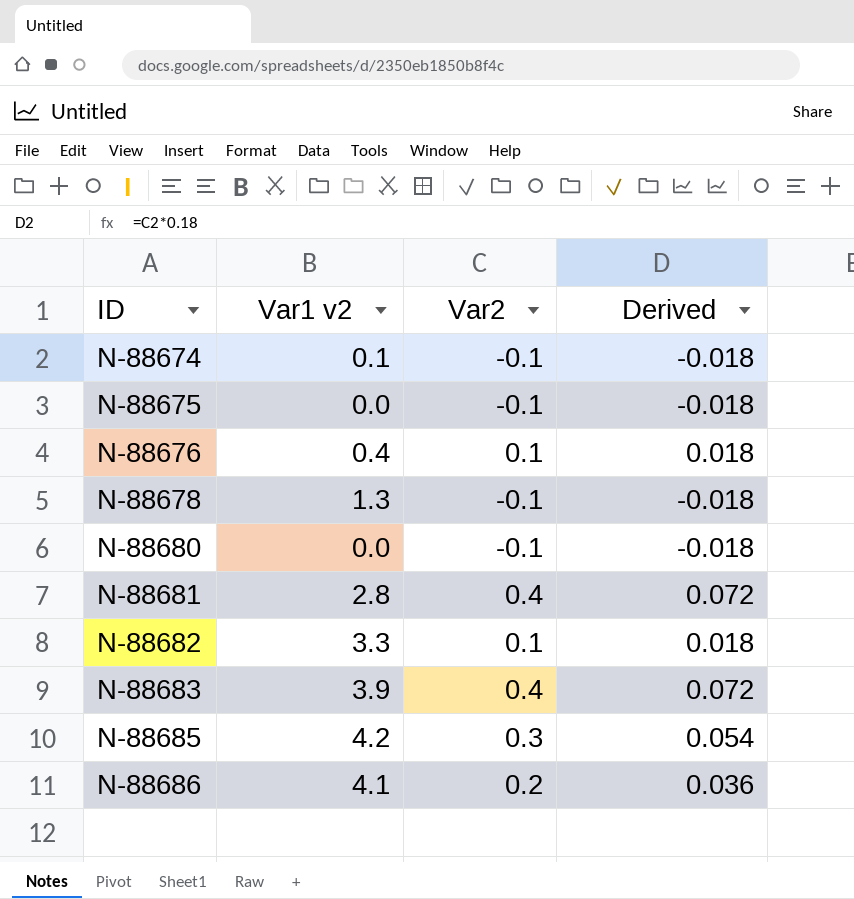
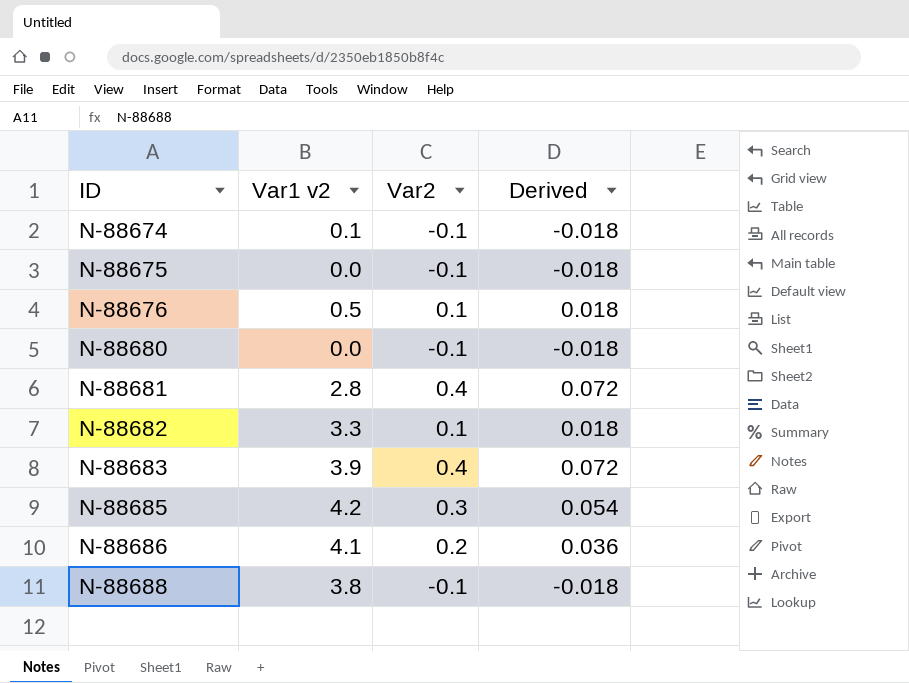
row N-88678: 1.3 | -0.1 | -0.018 -> none
N-88676 | Var1 v2: 0.4 -> 0.5
row N-88688: none -> 3.8 | -0.1 | -0.018

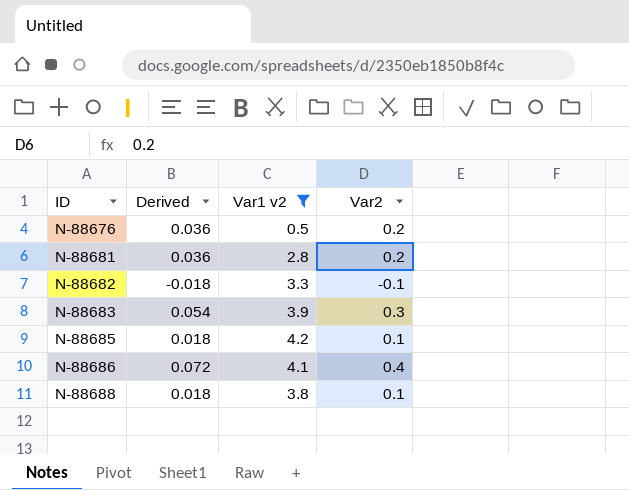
filter: none -> Var1 v2 >= 0.5
column Derived | position: 4 -> 2
N-88676 | Derived: 0.018 -> 0.036
N-88676 | Var2: 0.1 -> 0.2
N-88681 | Derived: 0.072 -> 0.036
N-88681 | Var2: 0.4 -> 0.2
N-88682 | Derived: 0.018 -> -0.018
N-88682 | Var2: 0.1 -> -0.1
N-88683 | Derived: 0.072 -> 0.054
N-88683 | Var2: 0.4 -> 0.3
N-88685 | Derived: 0.054 -> 0.018
N-88685 | Var2: 0.3 -> 0.1
N-88686 | Derived: 0.036 -> 0.072
N-88686 | Var2: 0.2 -> 0.4
N-88688 | Derived: -0.018 -> 0.018
N-88688 | Var2: -0.1 -> 0.1

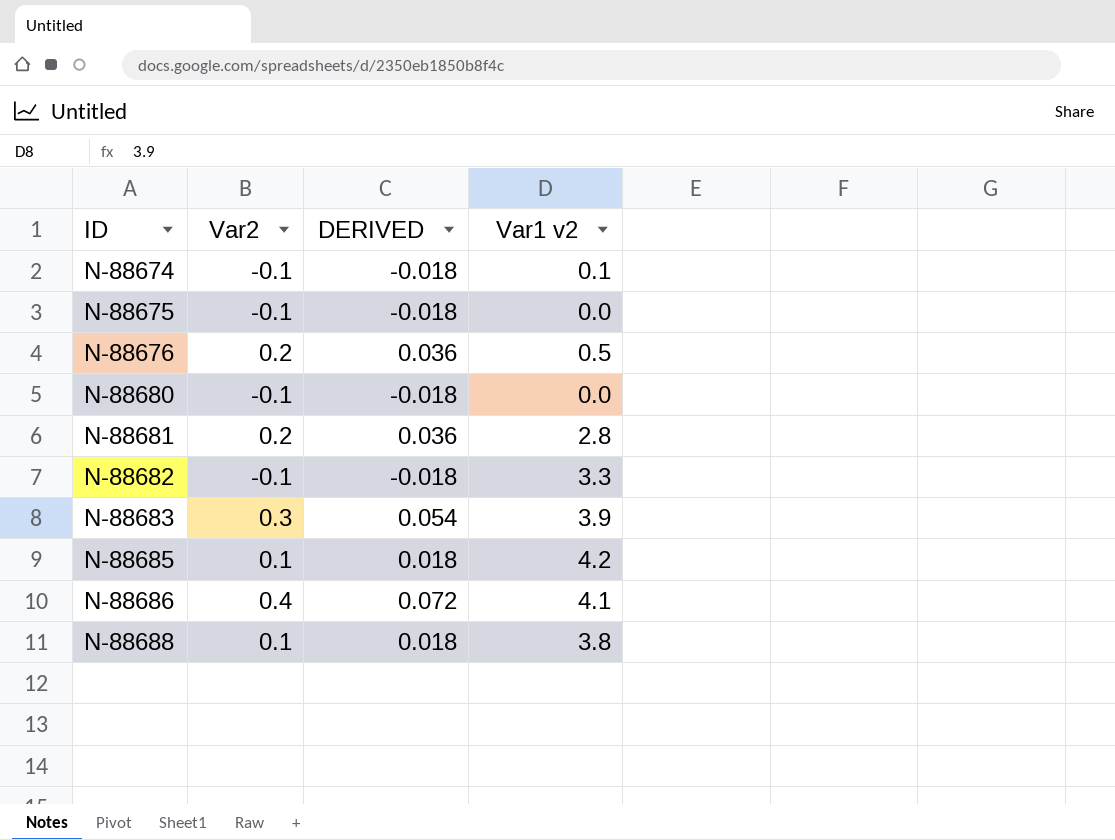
filter: Var1 v2 >= 0.5 -> none
column Var2 | position: 4 -> 2
column name: Derived -> DERIVED

